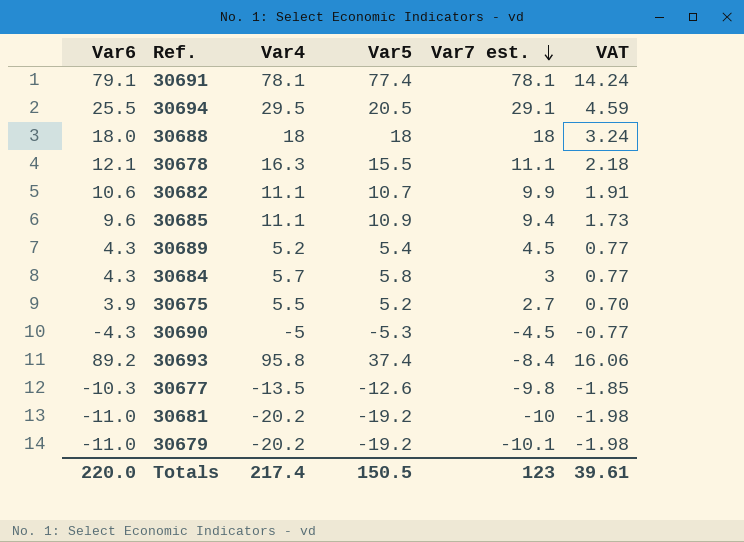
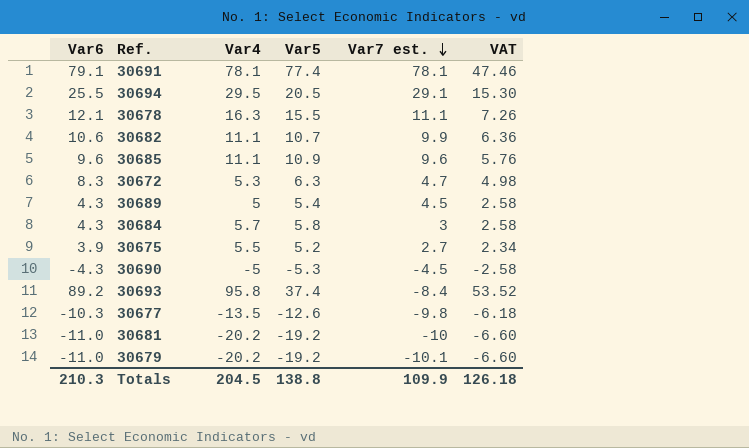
column VAT | formula: [Var6] * 0.18 -> [Var6] * 0.6
row 30688: 18.0 | 18 | 18 | 18 | 3.24 -> none
30685 | Var7 est.: 9.4 -> 9.6
row 30672: none -> 8.3 | 5.3 | 6.3 | 4.7 | 4.98
30689 | Var4: 5.2 -> 5
Totals | Var6: 220.0 -> 210.3
Totals | Var4: 217.4 -> 204.5
Totals | Var5: 150.5 -> 138.8
Totals | Var7 est.: 123 -> 109.9
Totals | VAT: 39.61 -> 126.18

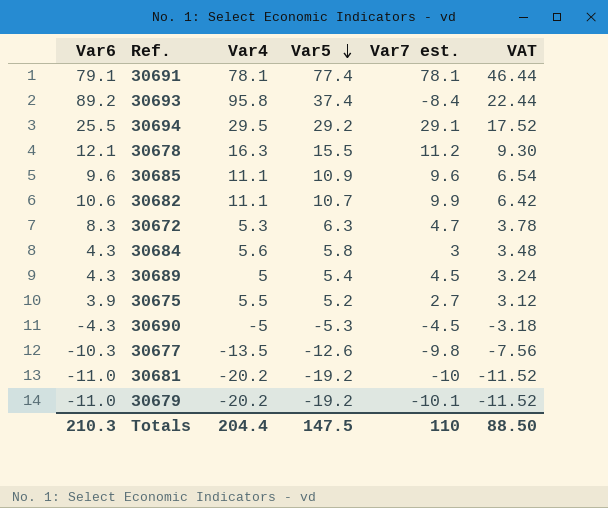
row order: Var7 est. descending -> Var5 descending
column VAT | formula: [Var6] * 0.6 -> [Var5] * 0.6
30694 | Var5: 20.5 -> 29.2
30678 | Var7 est.: 11.1 -> 11.2
30684 | Var4: 5.7 -> 5.6
Totals | Var4: 204.5 -> 204.4
Totals | Var5: 138.8 -> 147.5
Totals | Var7 est.: 109.9 -> 110
Totals | VAT: 126.18 -> 88.50

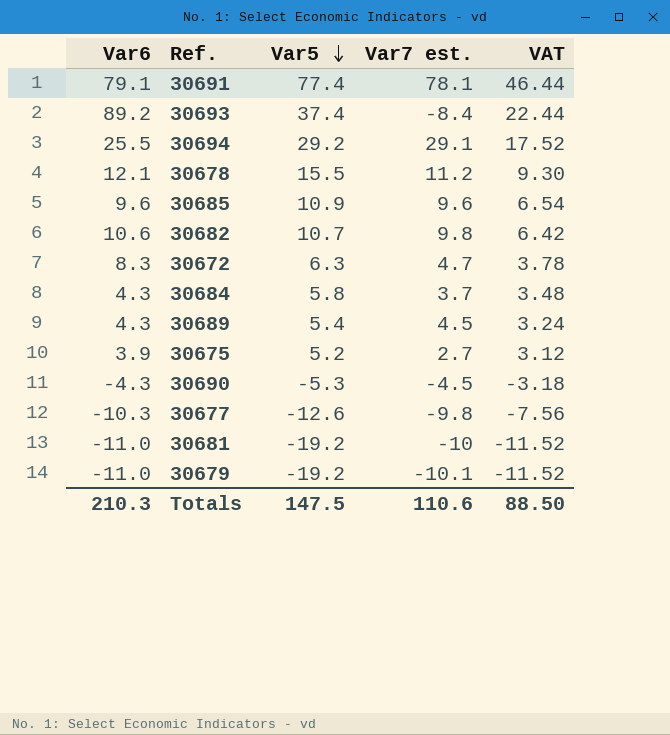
column Var4 | position: 3 -> none
30682 | Var7 est.: 9.9 -> 9.8
30684 | Var7 est.: 3 -> 3.7
Totals | Var7 est.: 110 -> 110.6

